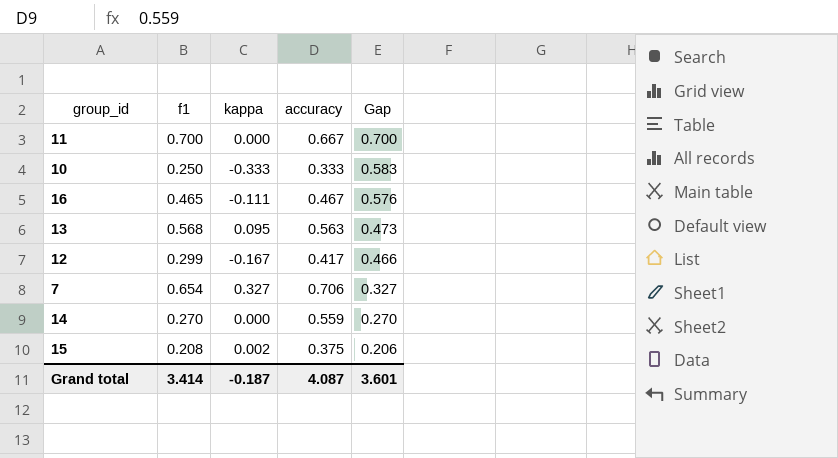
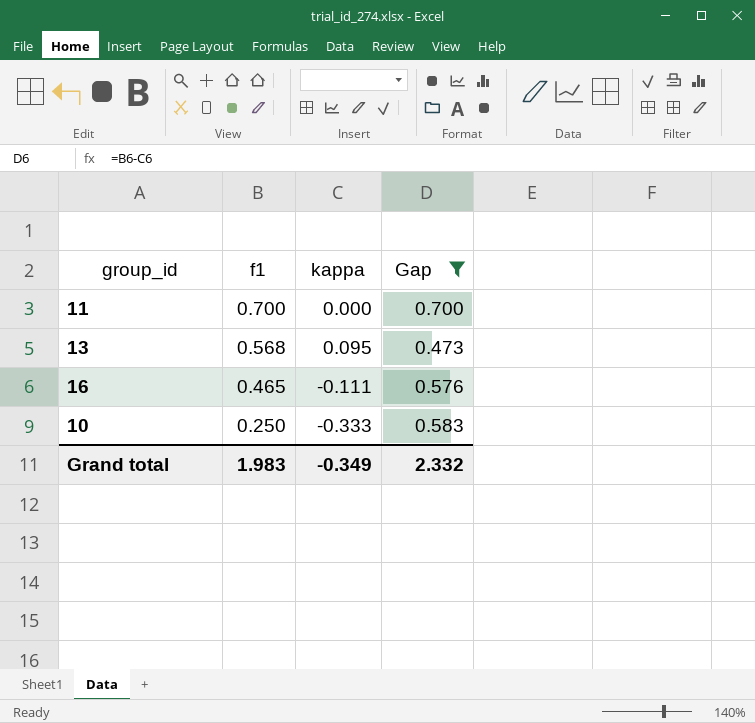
filter: none -> Gap >= 0.473
row order: Gap descending -> f1 descending
column accuracy | position: 4 -> none
Grand total | f1: 3.414 -> 1.983
Grand total | kappa: -0.187 -> -0.349
Grand total | Gap: 3.601 -> 2.332

